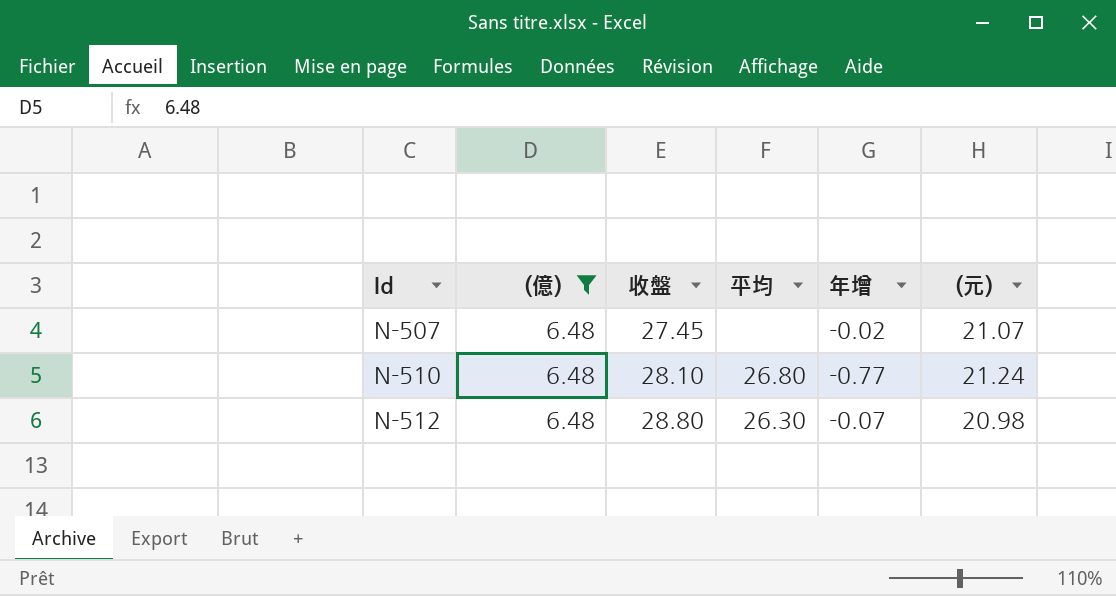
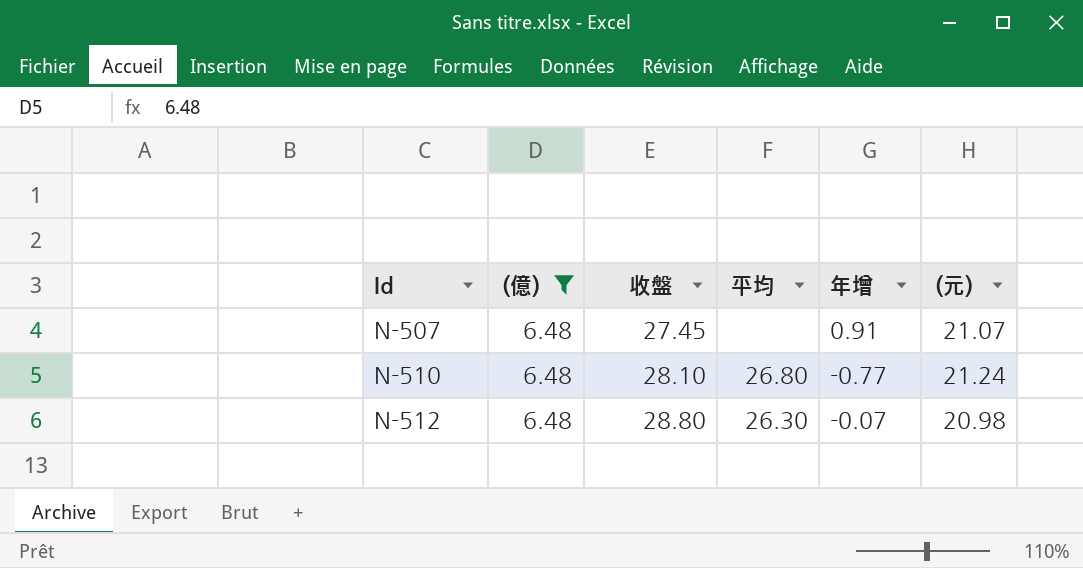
N-507 | 年增: -0.02 -> 0.91

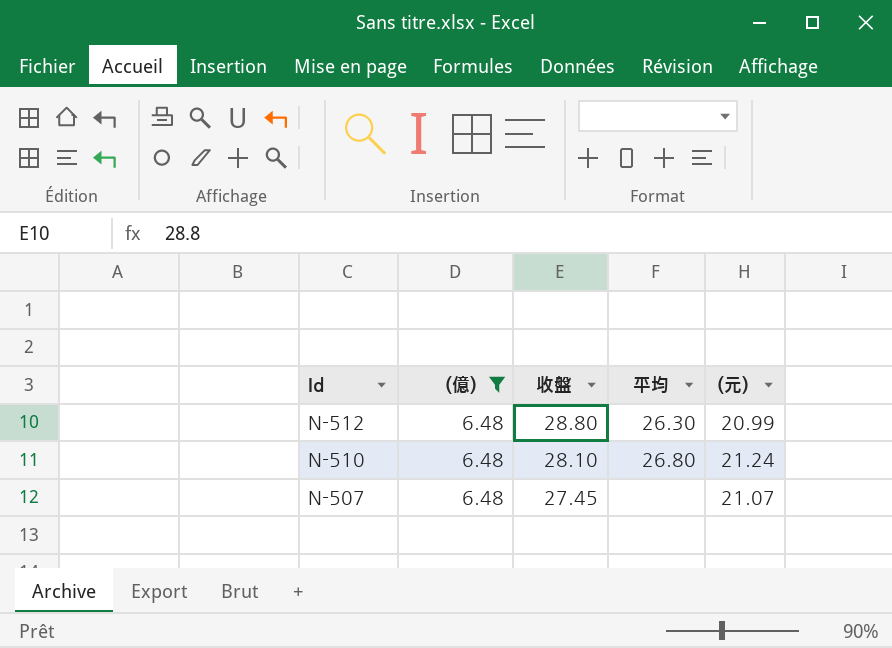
row order: Id ascending -> Id descending
column 年增 | position: 5 -> none
N-512 | (元): 20.98 -> 20.99

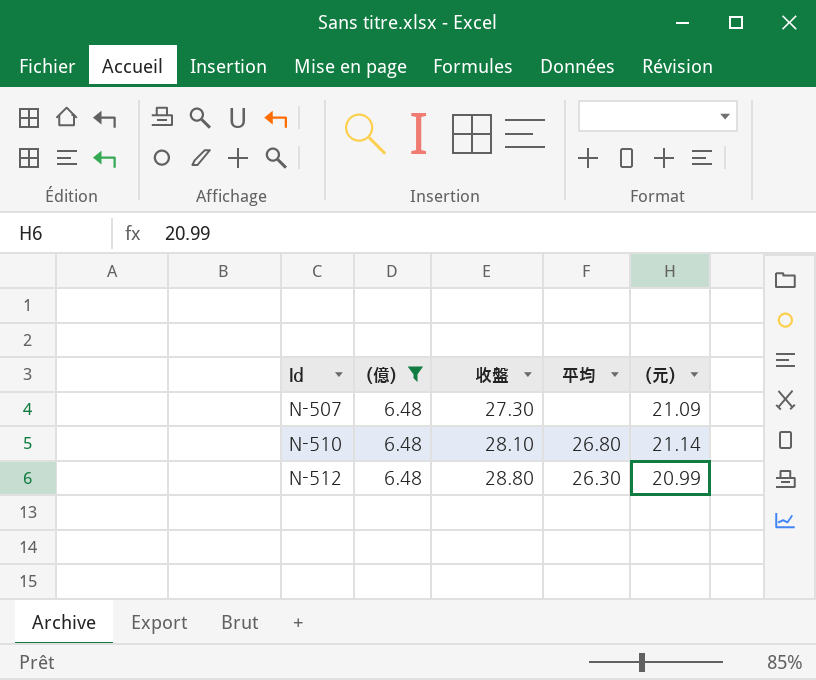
row order: Id descending -> Id ascending
N-507 | 收盤: 27.45 -> 27.30
N-507 | (元): 21.07 -> 21.09
N-510 | (元): 21.24 -> 21.14

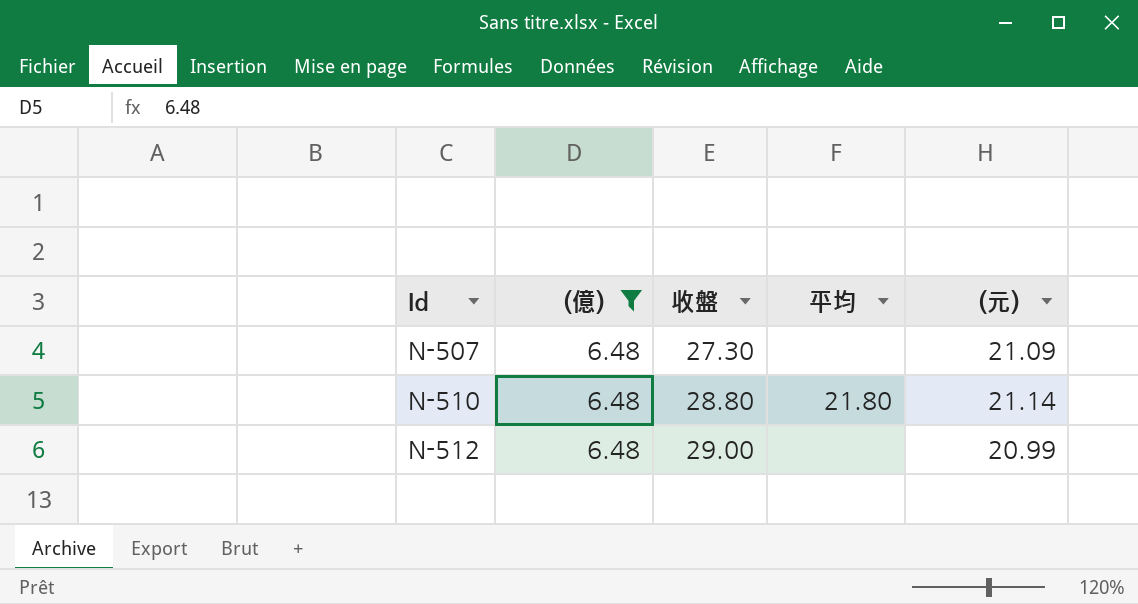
N-510 | 收盤: 28.10 -> 28.80
N-510 | 平均: 26.80 -> 21.80
N-512 | 收盤: 28.80 -> 29.00
N-512 | 平均: 26.30 -> none

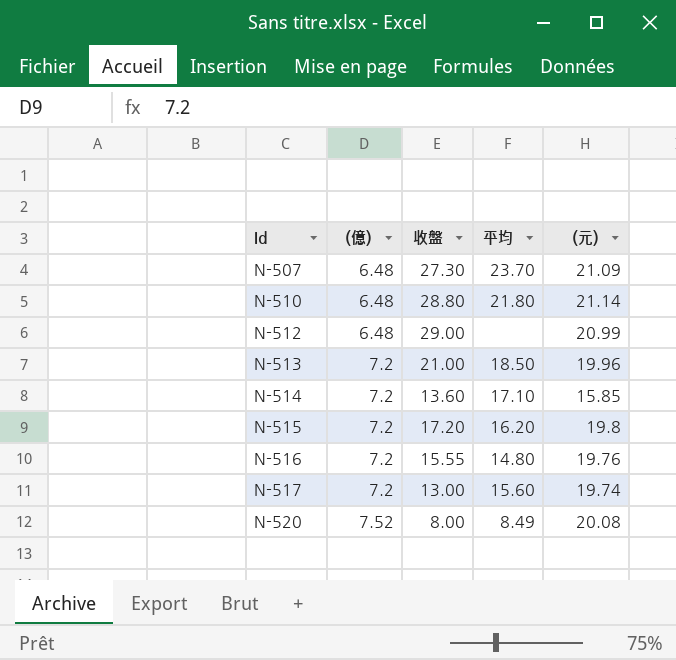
filter: (億) = 6.48 -> none
N-507 | 平均: none -> 23.70

